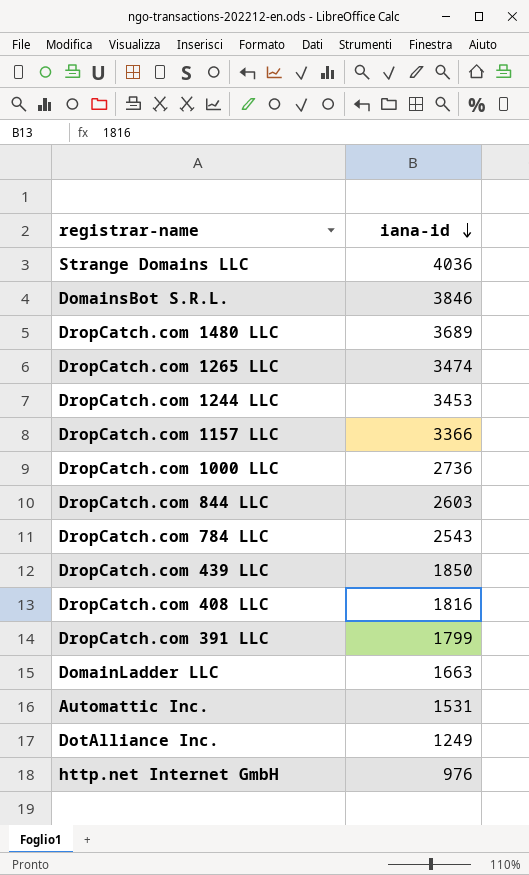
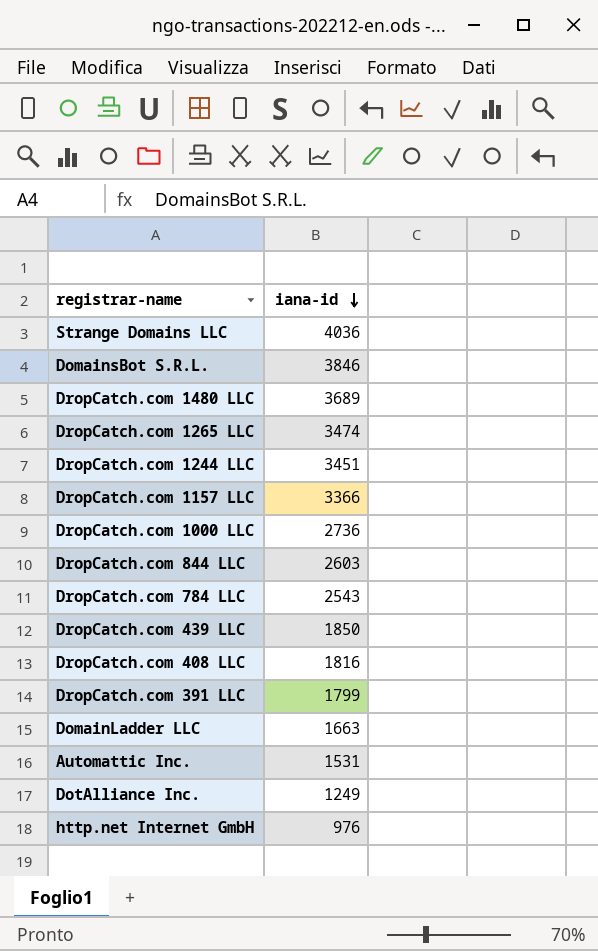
DropCatch.com 1244 LLC | iana-id: 3453 -> 3451

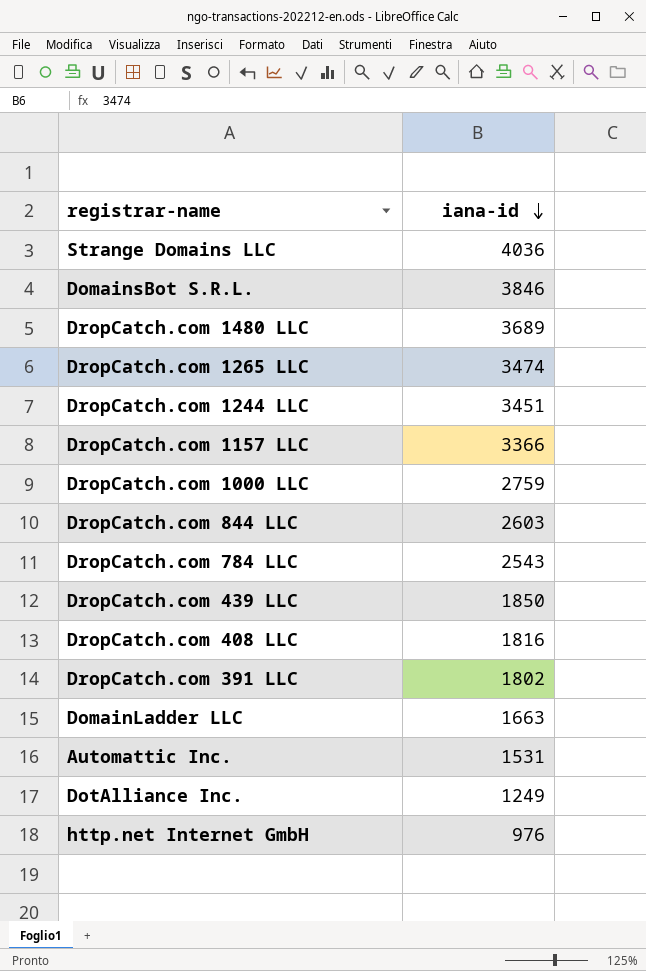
DropCatch.com 1000 LLC | iana-id: 2736 -> 2759
DropCatch.com 391 LLC | iana-id: 1799 -> 1802

